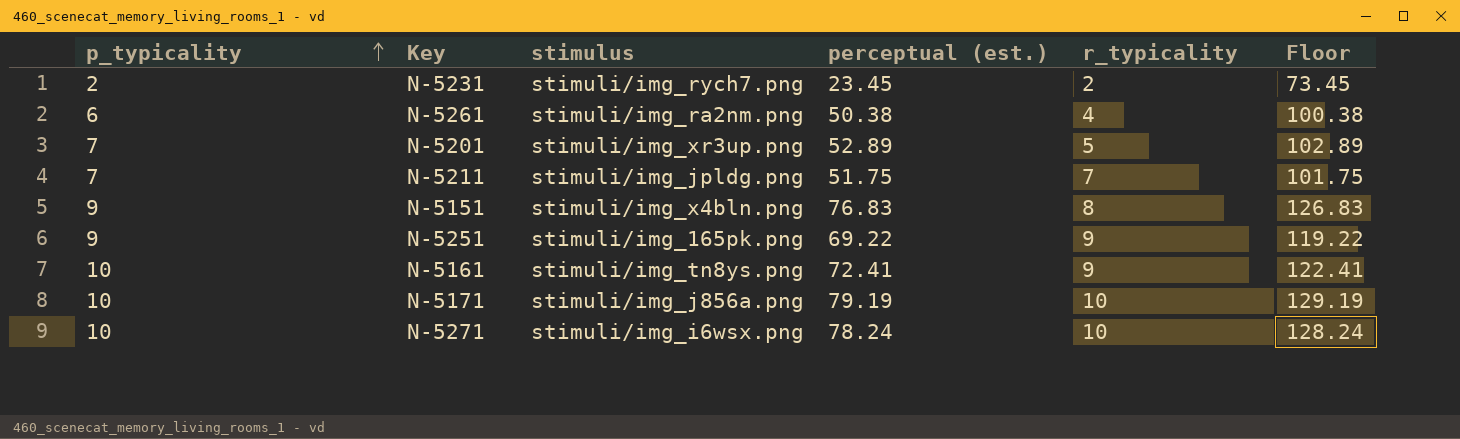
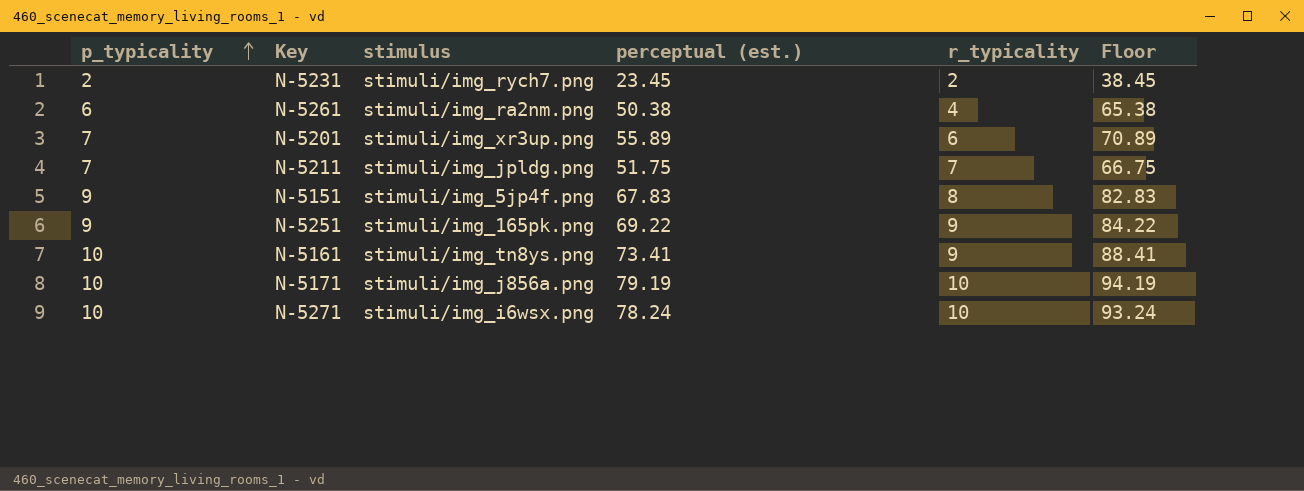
column Floor | formula: [perceptual (est.)] + 50 -> [perceptual (est.)] + 15
N-5201 | perceptual (est.): 52.89 -> 55.89
N-5201 | r_typicality: 5 -> 6
N-5151 | stimulus: stimuli/img_x4bln.png -> stimuli/img_5jp4f.png
N-5151 | perceptual (est.): 76.83 -> 67.83
N-5161 | perceptual (est.): 72.41 -> 73.41

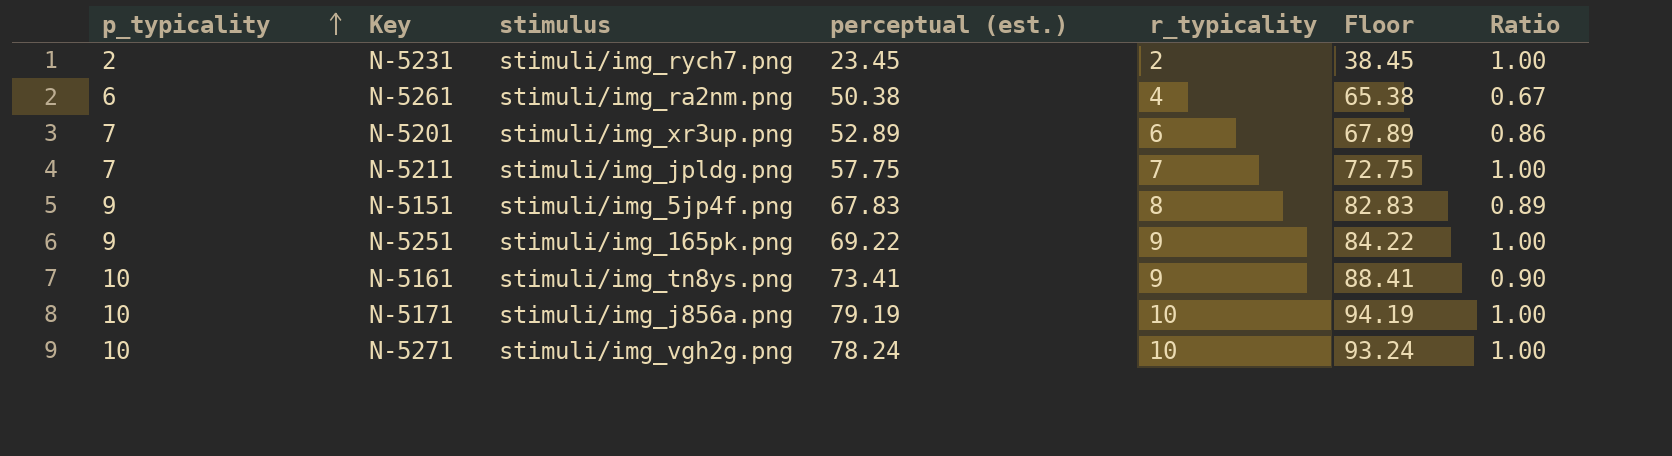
column Ratio | formula: none -> [r_typicality] / [p_typicality]
N-5201 | perceptual (est.): 55.89 -> 52.89
N-5201 | Floor: 70.89 -> 67.89
N-5211 | perceptual (est.): 51.75 -> 57.75
N-5211 | Floor: 66.75 -> 72.75
N-5271 | stimulus: stimuli/img_i6wsx.png -> stimuli/img_vgh2g.png

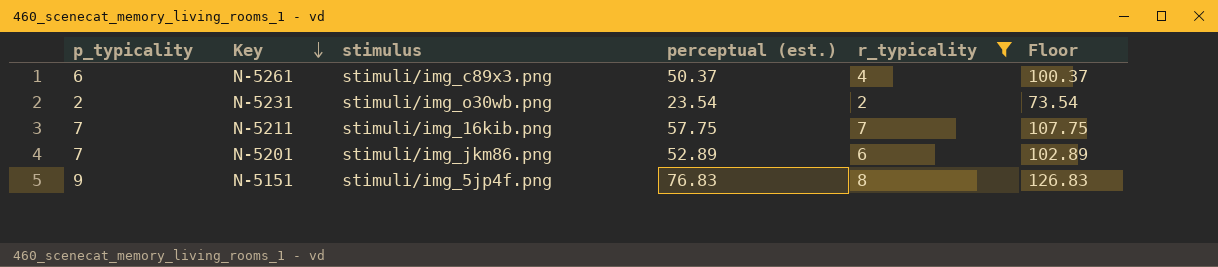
filter: none -> r_typicality <= 8
row order: p_typicality ascending -> Key descending
column Ratio | formula: [r_typicality] / [p_typicality] -> none
column Floor | formula: [perceptual (est.)] + 15 -> [perceptual (est.)] + 50
N-5261 | stimulus: stimuli/img_ra2nm.png -> stimuli/img_c89x3.png
N-5261 | perceptual (est.): 50.38 -> 50.37
N-5231 | stimulus: stimuli/img_rych7.png -> stimuli/img_o30wb.png
N-5231 | perceptual (est.): 23.45 -> 23.54
N-5211 | stimulus: stimuli/img_jpldg.png -> stimuli/img_16kib.png
N-5201 | stimulus: stimuli/img_xr3up.png -> stimuli/img_jkm86.png
N-5151 | perceptual (est.): 67.83 -> 76.83

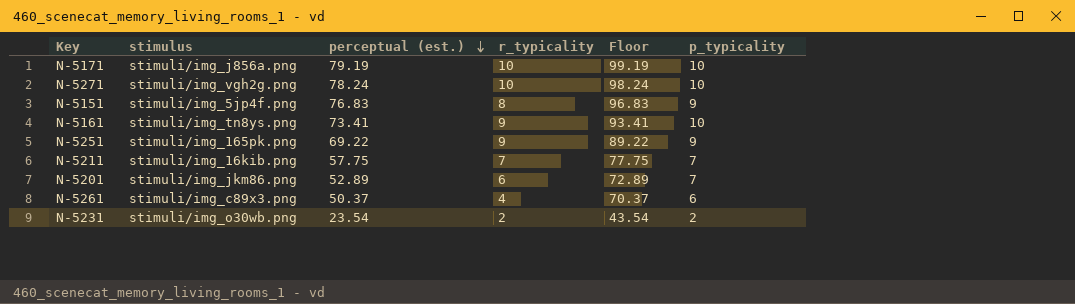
filter: r_typicality <= 8 -> none
row order: Key descending -> perceptual (est.) descending
column Floor | formula: [perceptual (est.)] + 50 -> [perceptual (est.)] + 20
column p_typicality | position: 1 -> 6

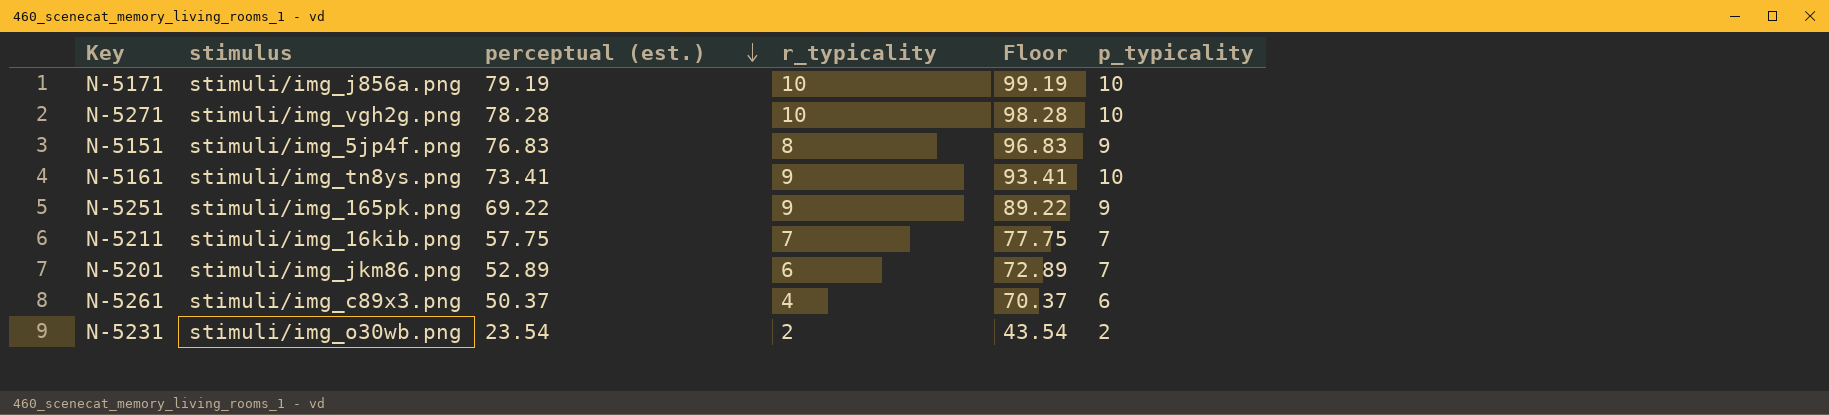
N-5271 | perceptual (est.): 78.24 -> 78.28
N-5271 | Floor: 98.24 -> 98.28

